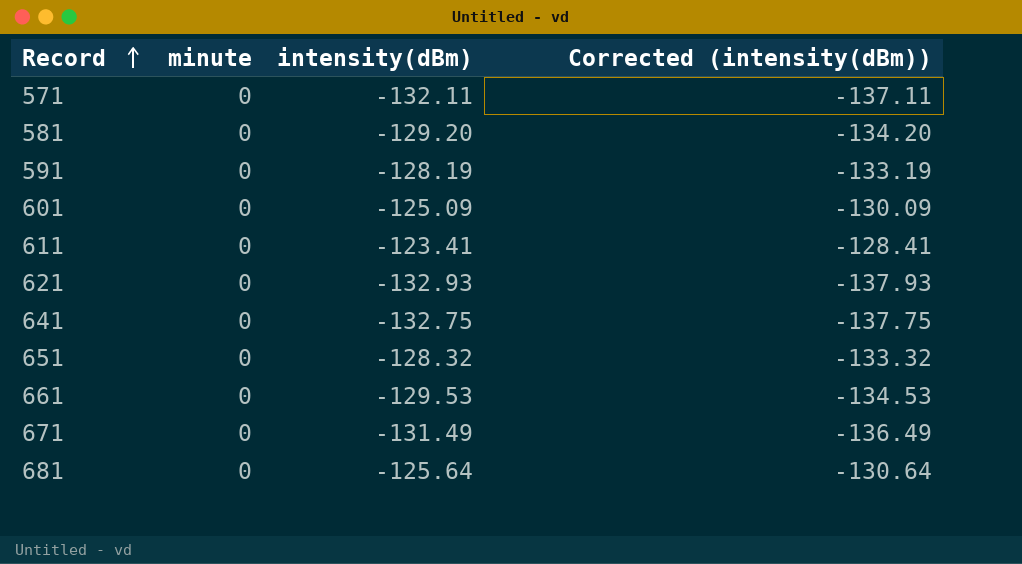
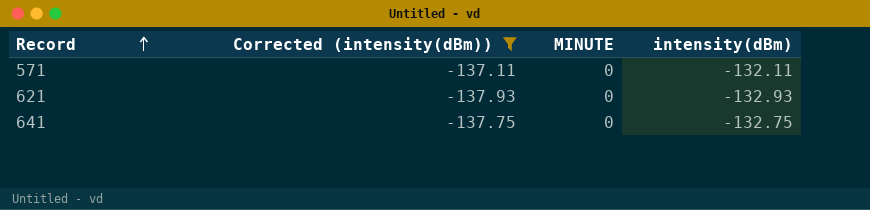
filter: none -> Corrected (intensity(dBm)) <= -137.11
column Corrected (intensity(dBm)) | position: 4 -> 2
column name: minute -> MINUTE

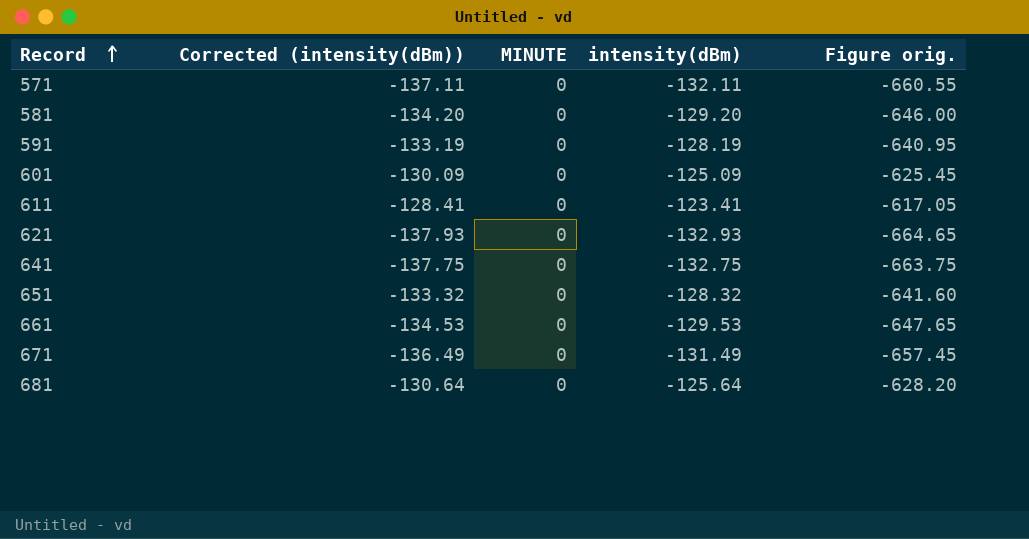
filter: Corrected (intensity(dBm)) <= -137.11 -> none
column Figure orig. | formula: none -> [intensity(dBm)] * 5

